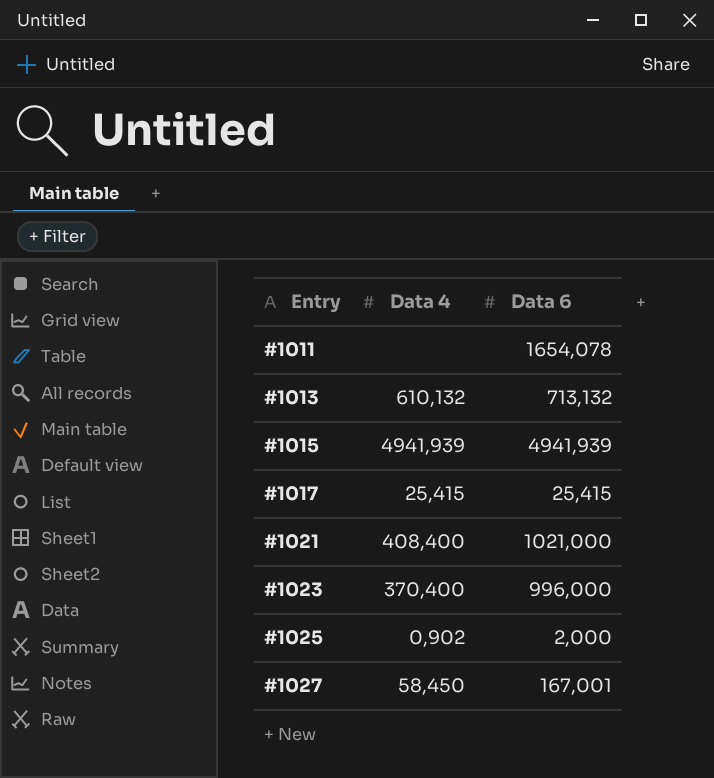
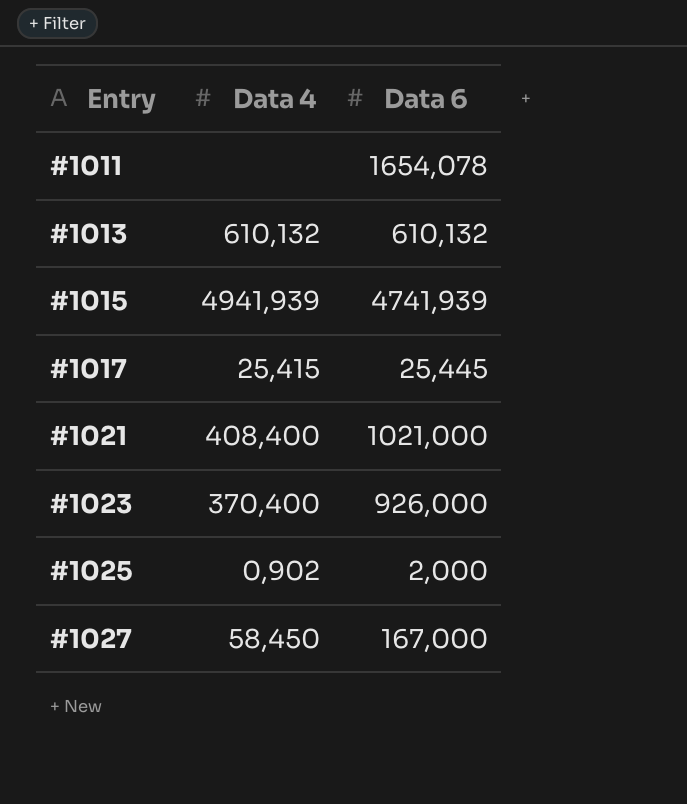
#1013 | Data 6: 713,132 -> 610,132
#1015 | Data 6: 4941,939 -> 4741,939
#1017 | Data 6: 25,415 -> 25,445
#1023 | Data 6: 996,000 -> 926,000
#1027 | Data 6: 167,001 -> 167,000

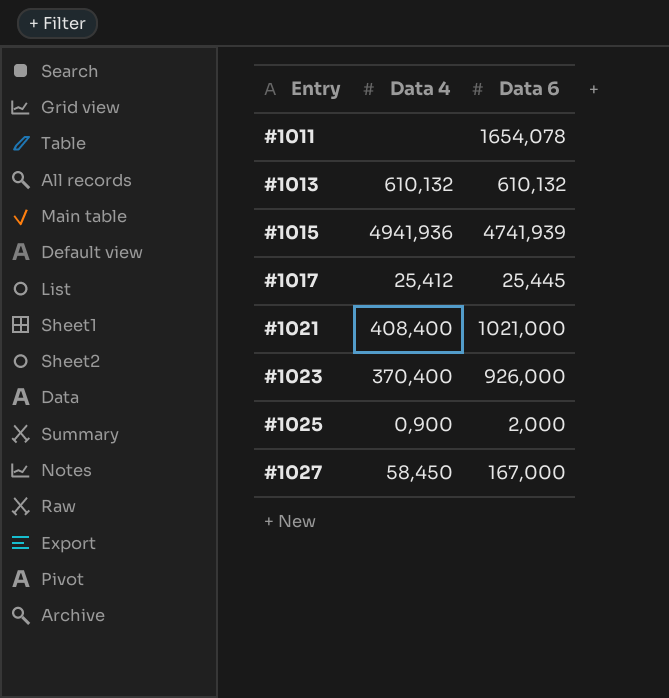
#1015 | Data 4: 4941,939 -> 4941,936
#1017 | Data 4: 25,415 -> 25,412
#1025 | Data 4: 0,902 -> 0,900

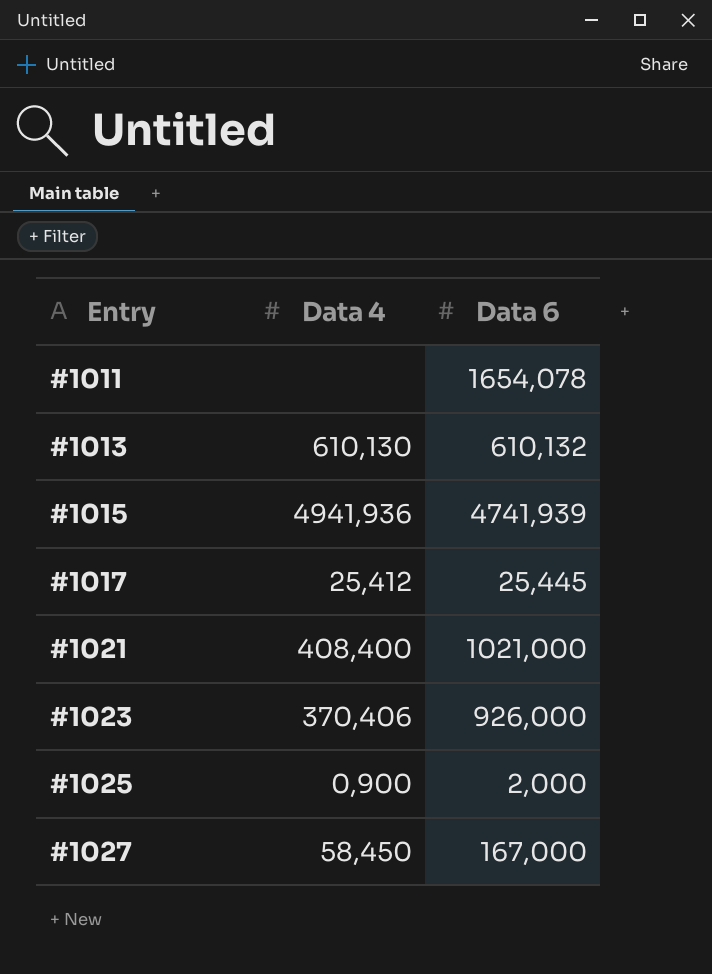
#1013 | Data 4: 610,132 -> 610,130
#1023 | Data 4: 370,400 -> 370,406

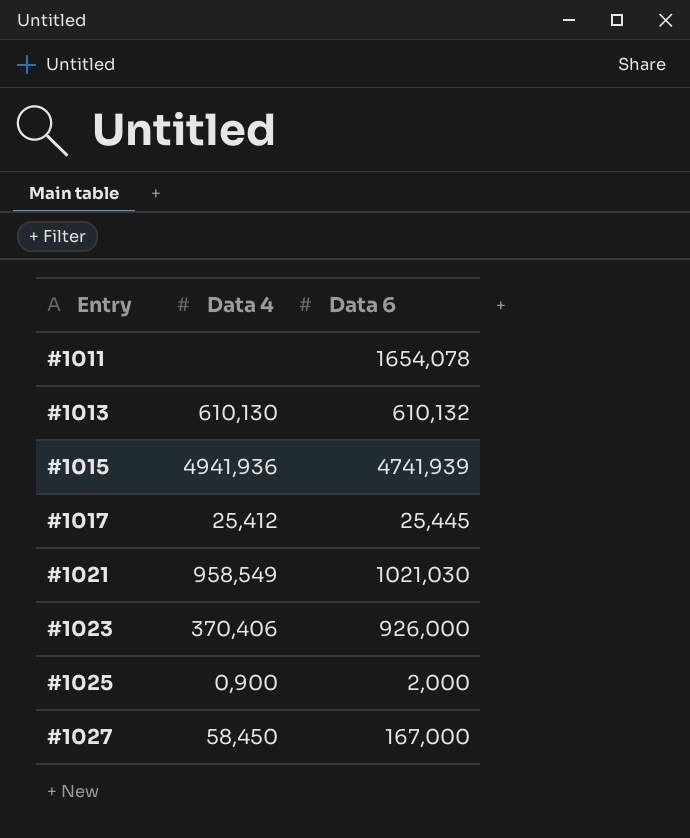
#1021 | Data 4: 408,400 -> 958,549
#1021 | Data 6: 1021,000 -> 1021,030

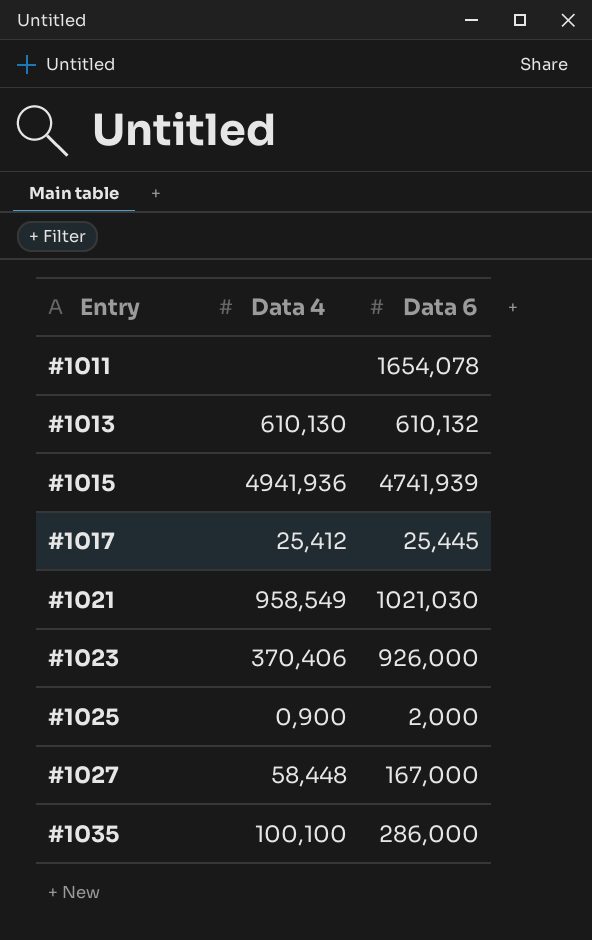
#1027 | Data 4: 58,450 -> 58,448
row #1035: none -> 100,100 | 286,000

